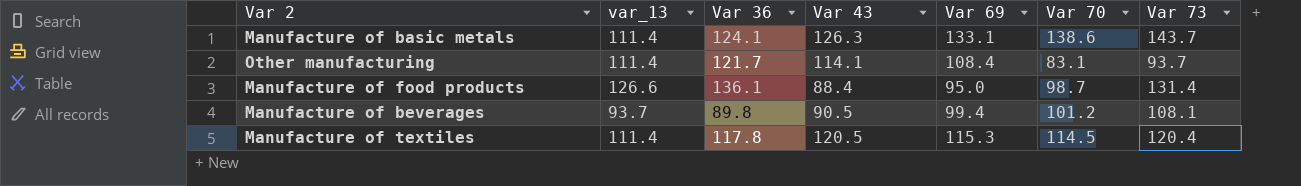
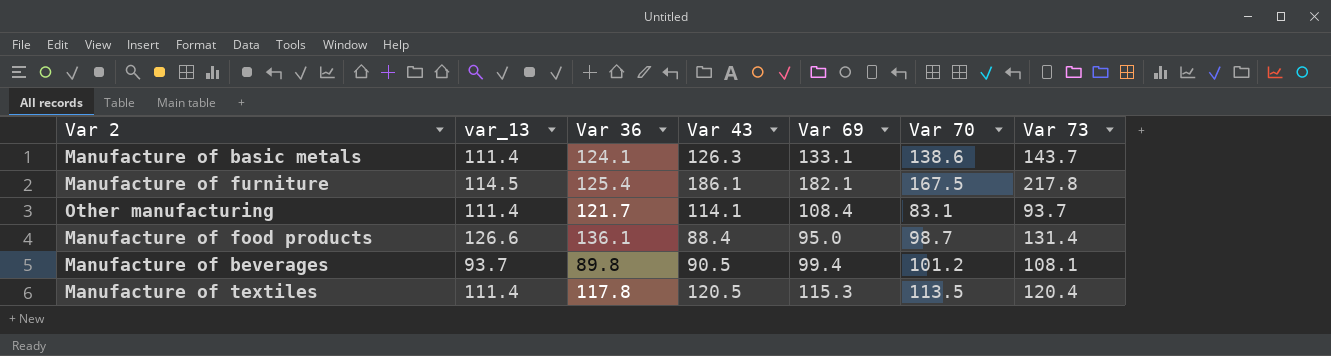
row Manufacture of furniture: none -> 114.5 | 125.4 | 186.1 | 182.1 | 167.5 | 217.8
Manufacture of textiles | Var 70: 114.5 -> 113.5

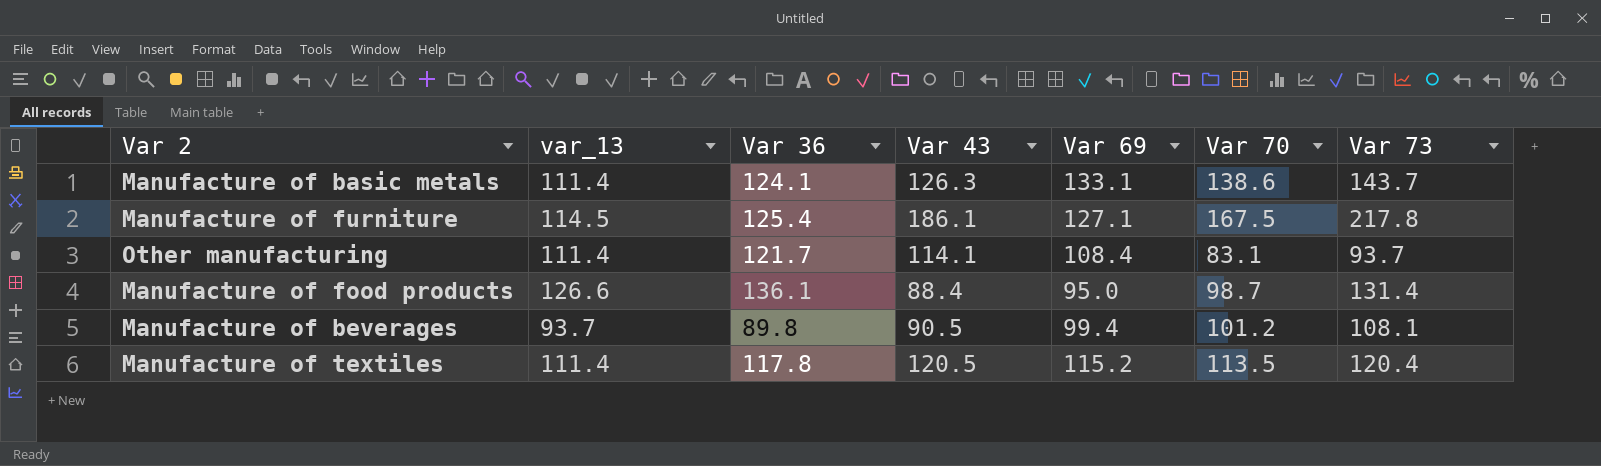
Manufacture of furniture | Var 69: 182.1 -> 127.1
Manufacture of textiles | Var 69: 115.3 -> 115.2

